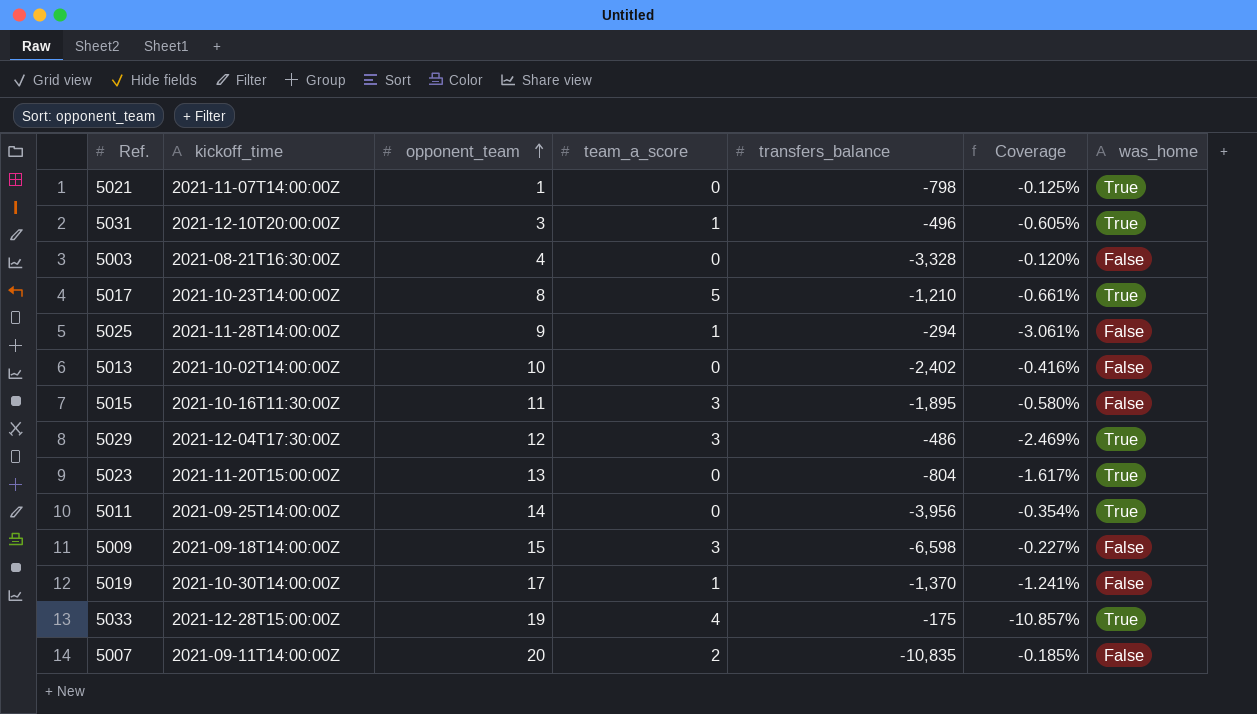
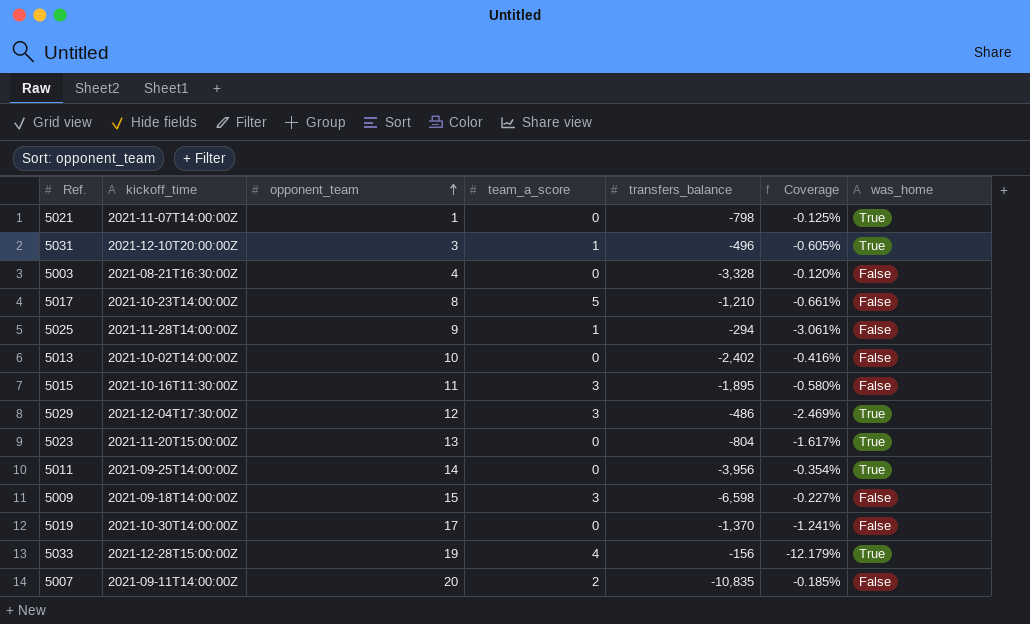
5017 | was_home: True -> False
5019 | team_a_score: 1 -> 0
5033 | transfers_balance: -175 -> -156
5033 | Coverage: -10.857% -> -12.179%

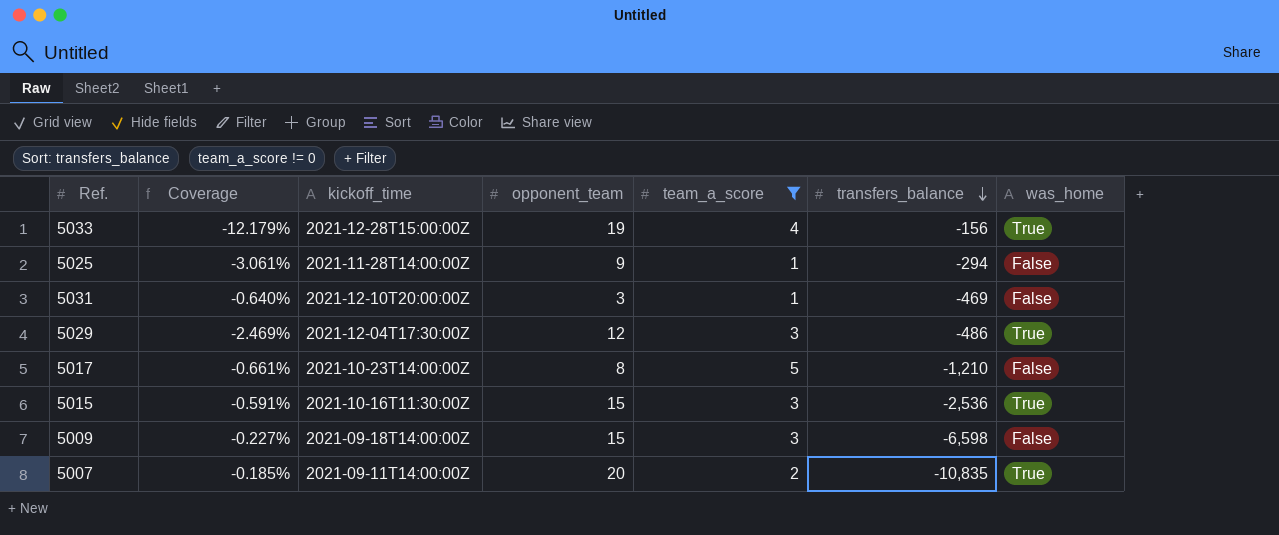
filter: none -> team_a_score != 0
row order: opponent_team ascending -> transfers_balance descending
column Coverage | position: 6 -> 2
5031 | Coverage: -0.605% -> -0.640%
5031 | transfers_balance: -496 -> -469
5031 | was_home: True -> False
5015 | Coverage: -0.580% -> -0.591%
5015 | opponent_team: 11 -> 15
5015 | transfers_balance: -1,895 -> -2,536
5015 | was_home: False -> True
5007 | was_home: False -> True

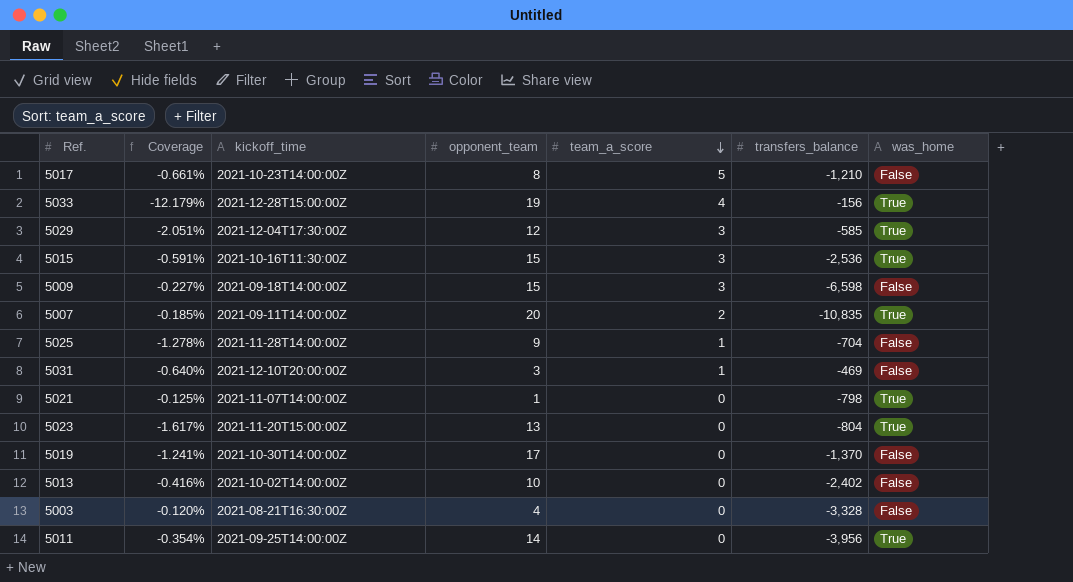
filter: team_a_score != 0 -> none
row order: transfers_balance descending -> team_a_score descending
5029 | Coverage: -2.469% -> -2.051%
5029 | transfers_balance: -486 -> -585
5025 | Coverage: -3.061% -> -1.278%
5025 | transfers_balance: -294 -> -704

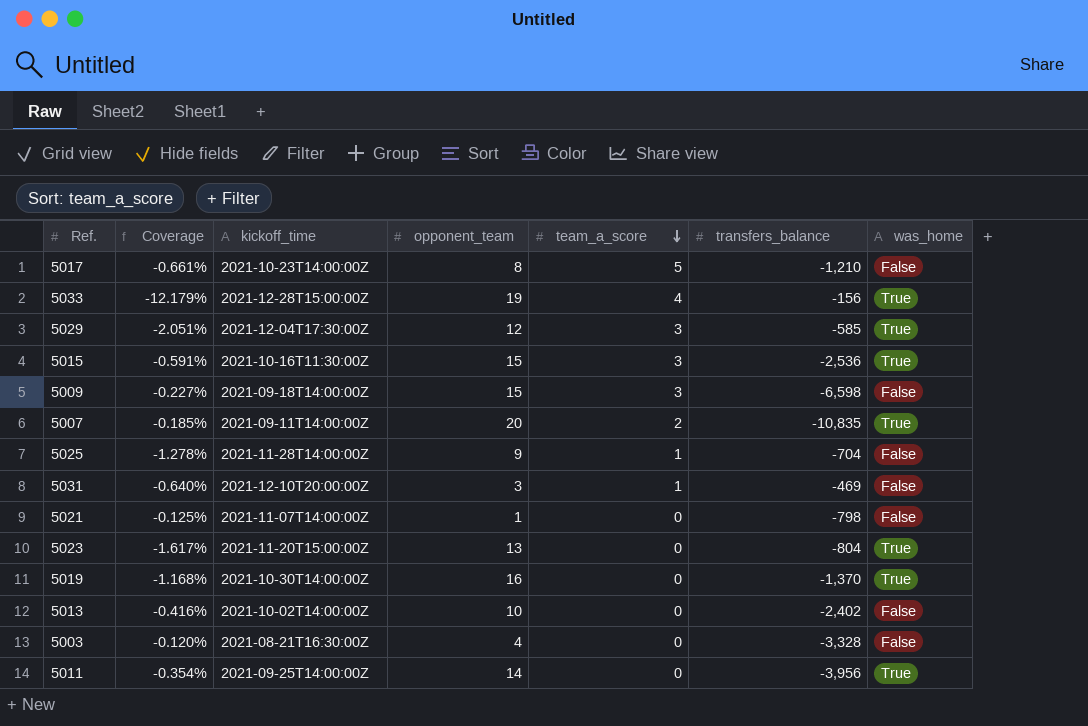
5021 | was_home: True -> False
5019 | Coverage: -1.241% -> -1.168%
5019 | opponent_team: 17 -> 16
5019 | was_home: False -> True

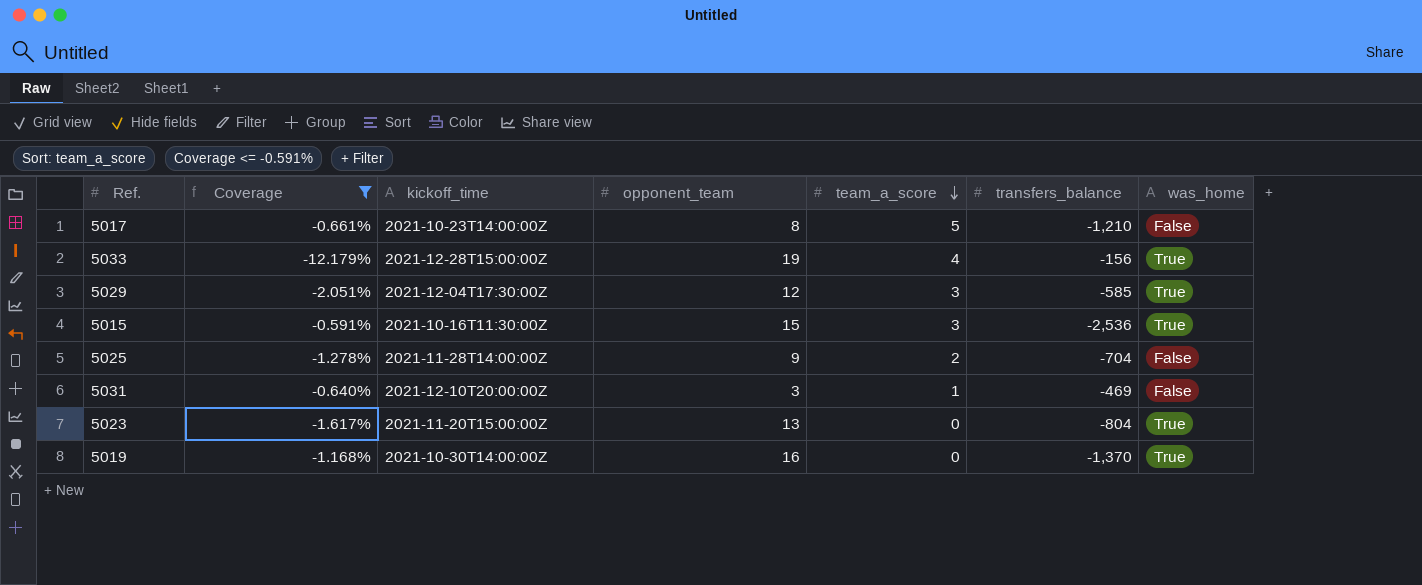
filter: none -> Coverage <= -0.591%
5025 | team_a_score: 1 -> 2

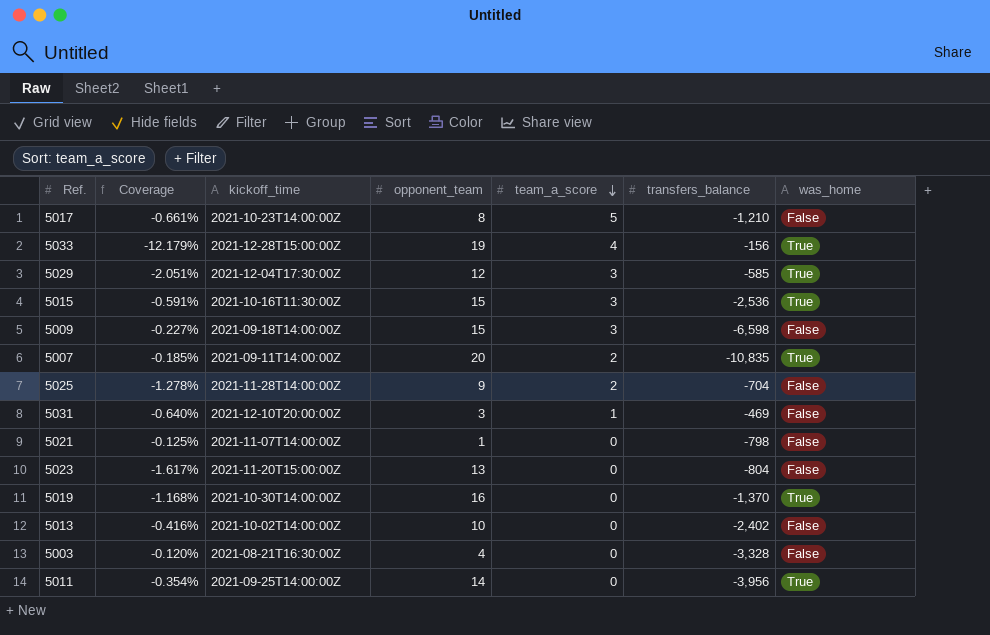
filter: Coverage <= -0.591% -> none
5023 | was_home: True -> False

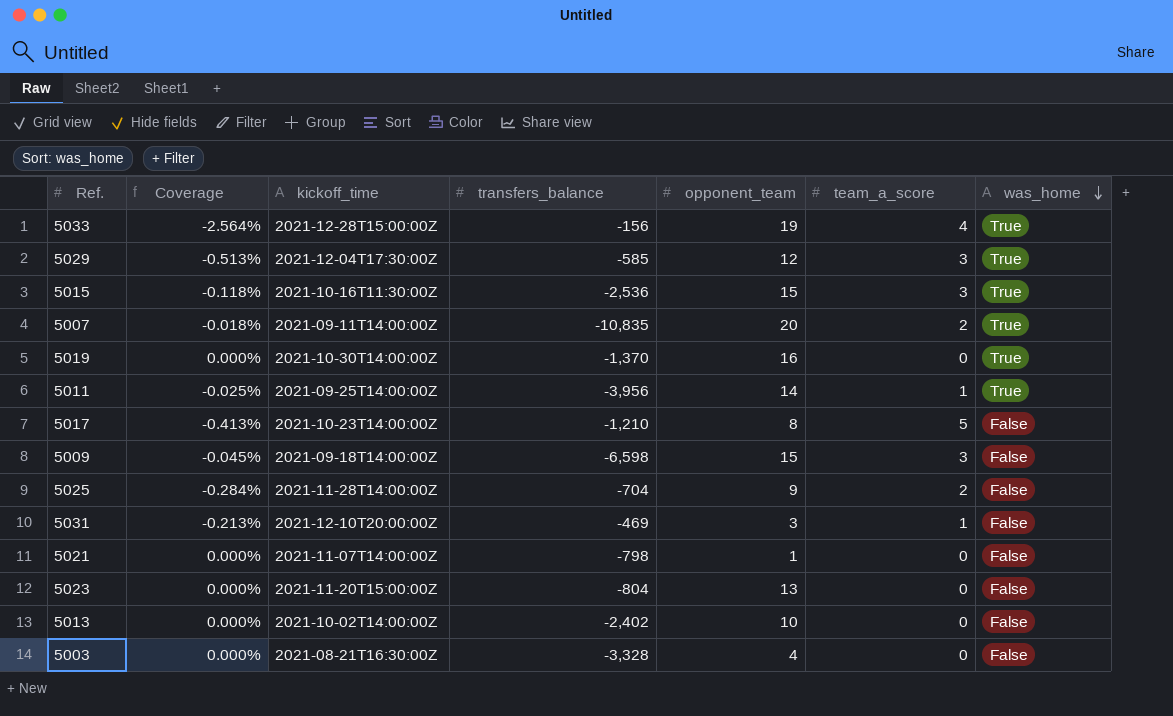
row order: team_a_score descending -> was_home descending
column Coverage | formula: [opponent_team] / [transfers_balance] -> [team_a_score] / [transfers_balance]
column transfers_balance | position: 6 -> 4
5011 | team_a_score: 0 -> 1

